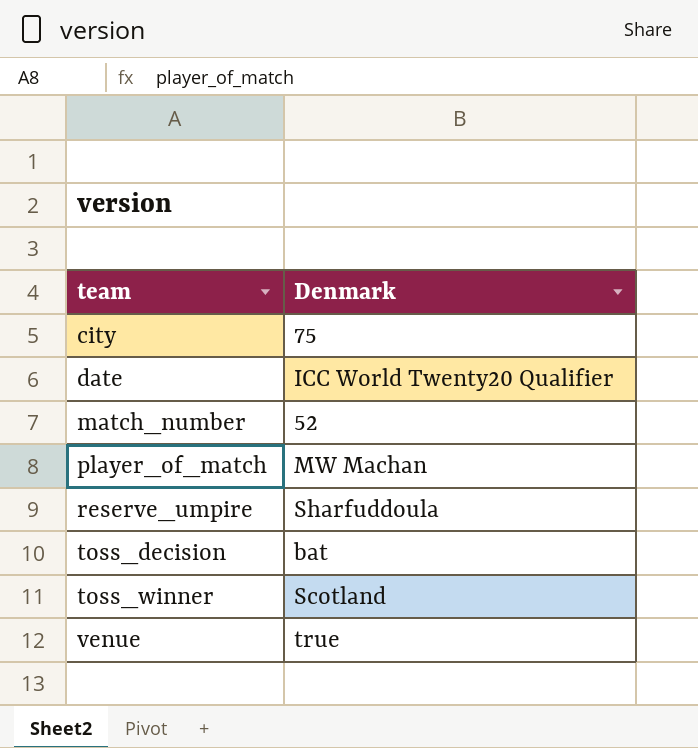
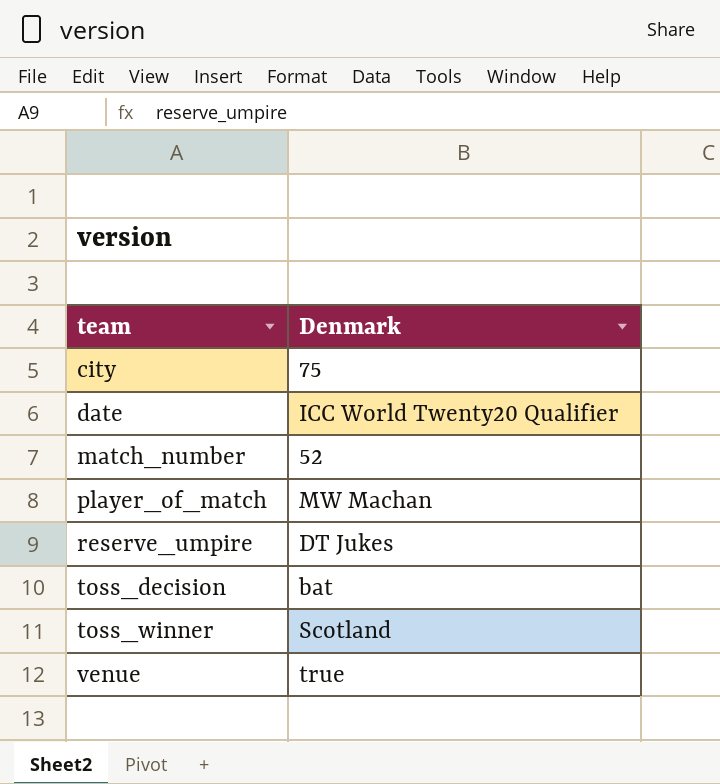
reserve_umpire | Denmark: Sharfuddoula -> DT Jukes

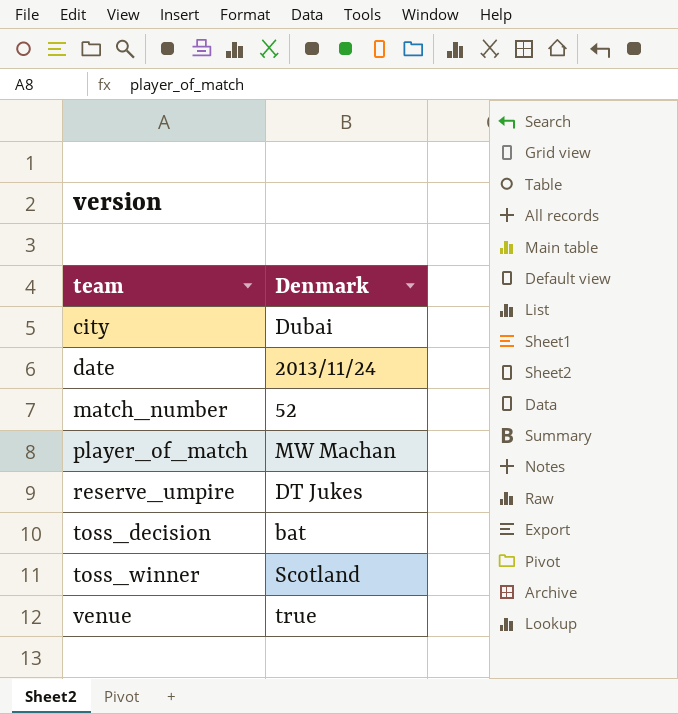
city | Denmark: 75 -> Dubai
date | Denmark: ICC World Twenty20 Qualifier -> 2013/11/24

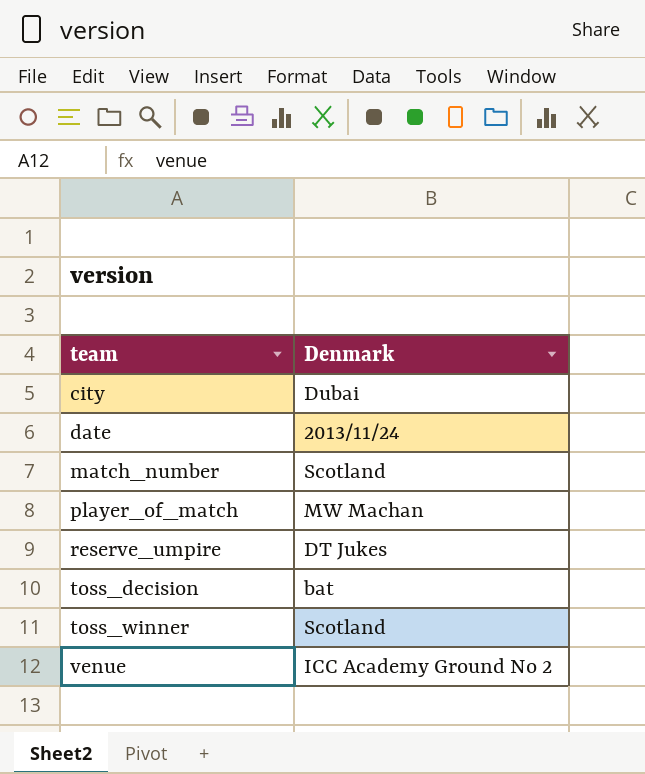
match_number | Denmark: 52 -> Scotland
venue | Denmark: true -> ICC Academy Ground No 2

